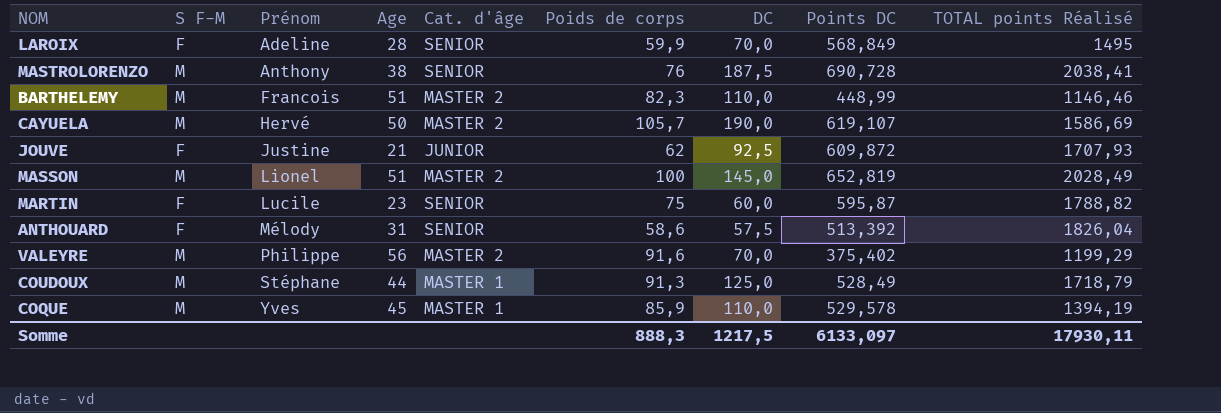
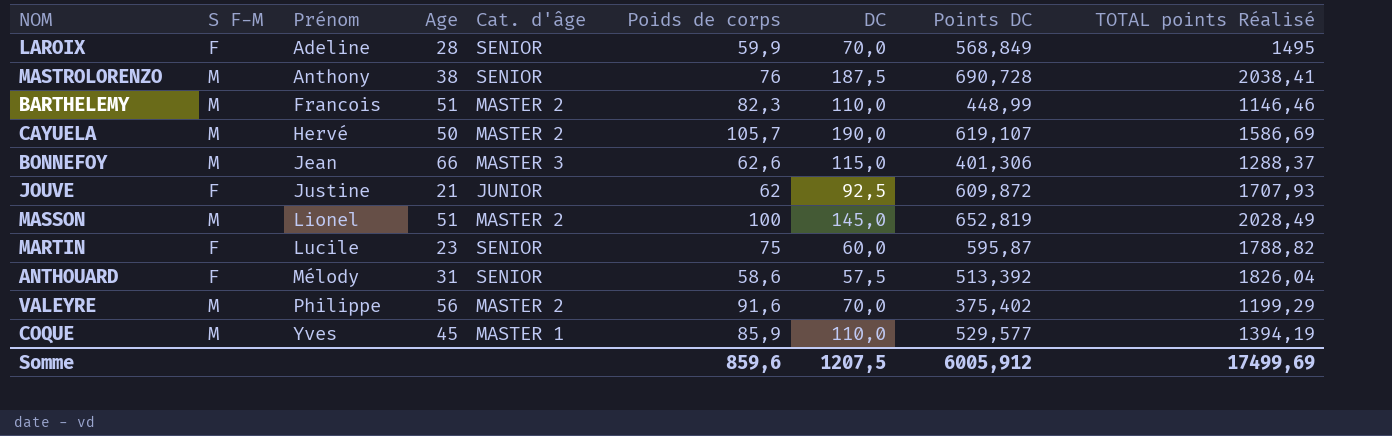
row COUDOUX: M | Stéphane | 44 | MASTER 1 | 91,3 | 125,0 | 528,49 | 1718,79 -> none
row BONNEFOY: none -> M | Jean | 66 | MASTER 3 | 62,6 | 115,0 | 401,306 | 1288,37
COQUE | Points DC: 529,578 -> 529,577
Somme | Poids de corps: 888,3 -> 859,6
Somme | DC: 1217,5 -> 1207,5
Somme | Points DC: 6133,097 -> 6005,912
Somme | TOTAL points Réalisé: 17930,11 -> 17499,69

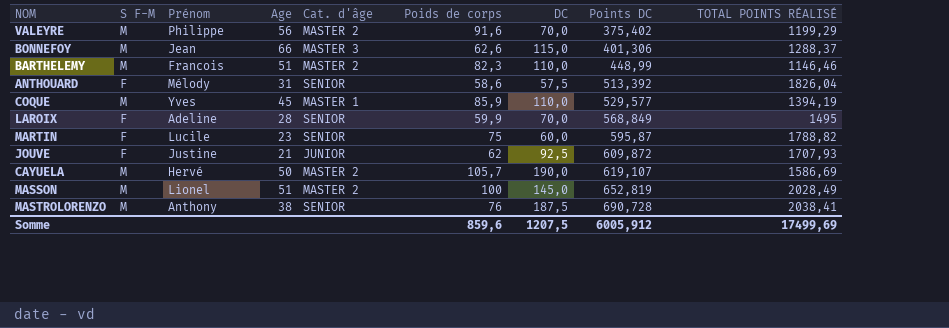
row order: Prénom ascending -> Points DC ascending
column name: TOTAL points Réalisé -> TOTAL POINTS RÉALISÉ

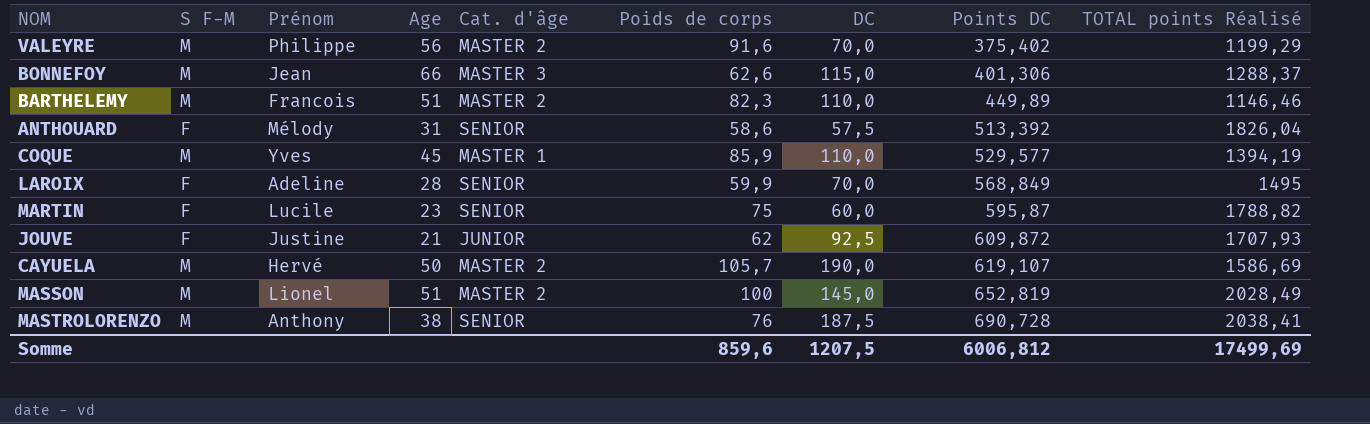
column name: TOTAL POINTS RÉALISÉ -> TOTAL points Réalisé
BARTHELEMY | Points DC: 448,99 -> 449,89
Somme | Points DC: 6005,912 -> 6006,812

